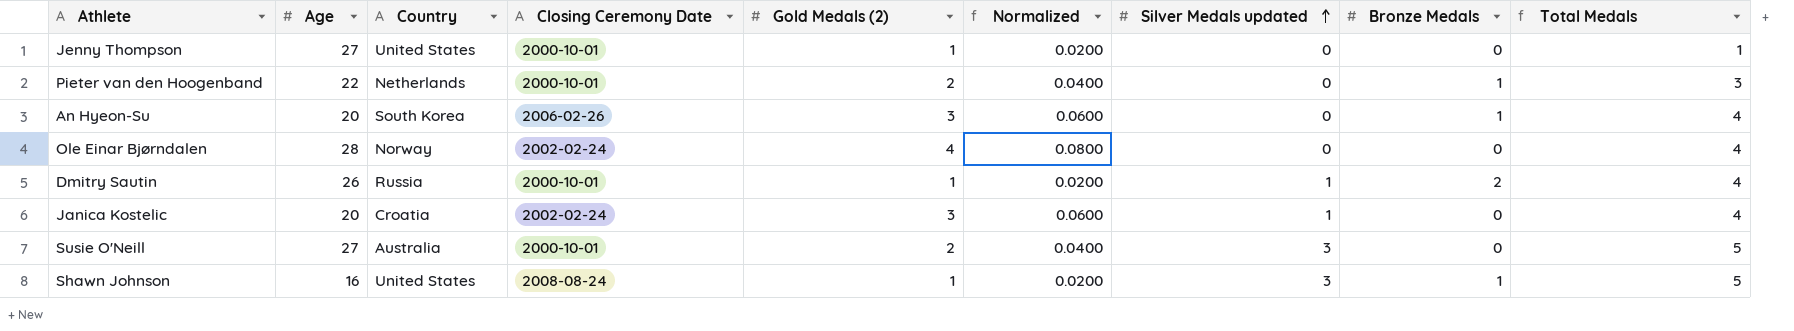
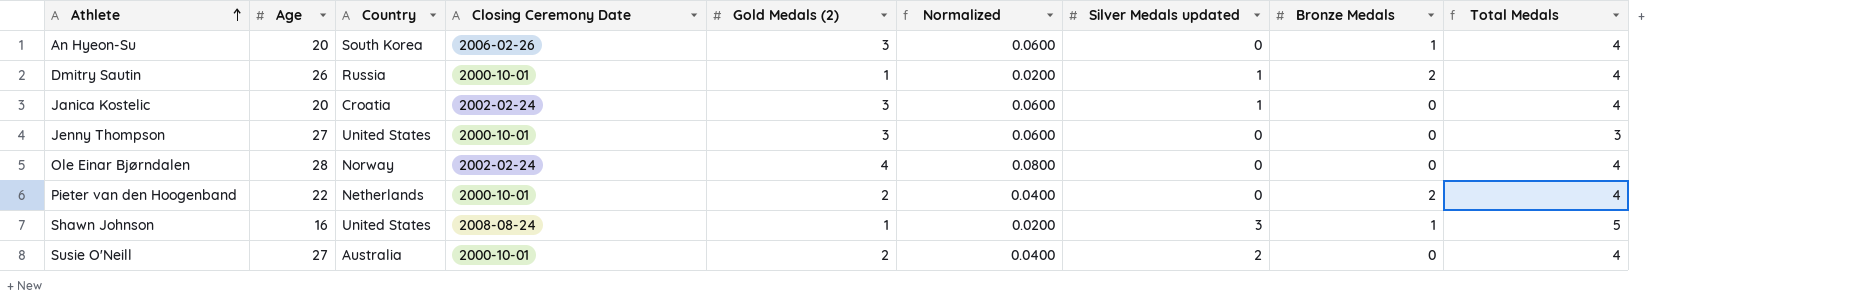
row order: Silver Medals updated ascending -> Athlete ascending
Jenny Thompson | Gold Medals (2): 1 -> 3
Jenny Thompson | Normalized: 0.0200 -> 0.0600
Jenny Thompson | Total Medals: 1 -> 3
Pieter van den Hoogenband | Bronze Medals: 1 -> 2
Pieter van den Hoogenband | Total Medals: 3 -> 4
Susie O'Neill | Silver Medals updated: 3 -> 2
Susie O'Neill | Total Medals: 5 -> 4

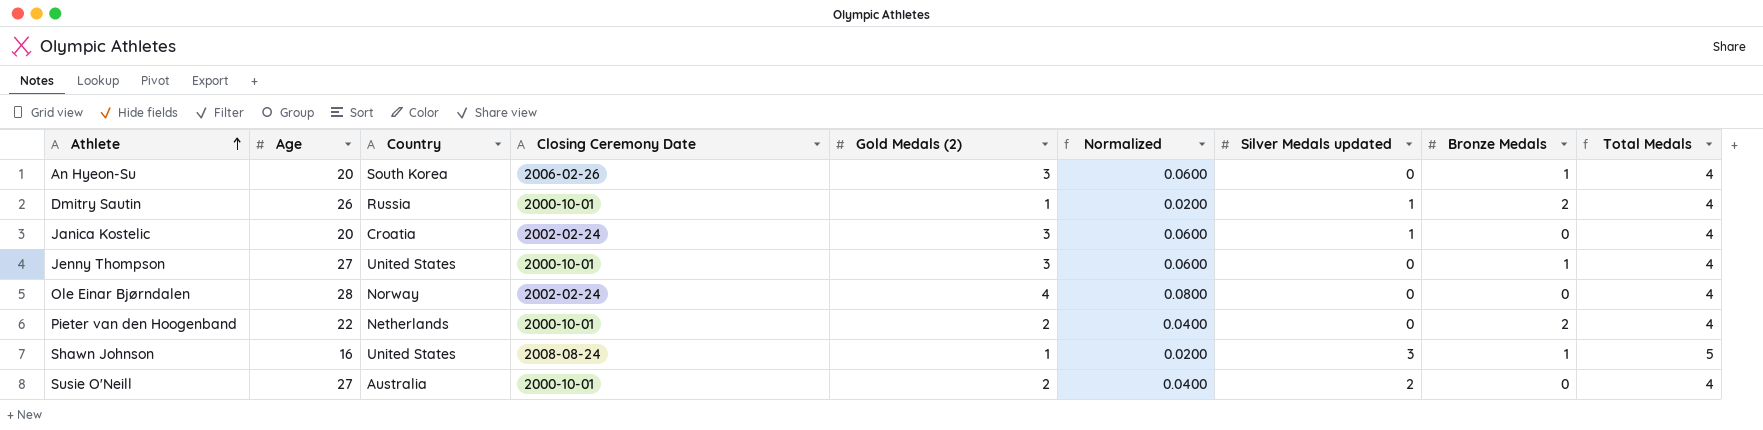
Jenny Thompson | Bronze Medals: 0 -> 1
Jenny Thompson | Total Medals: 3 -> 4

